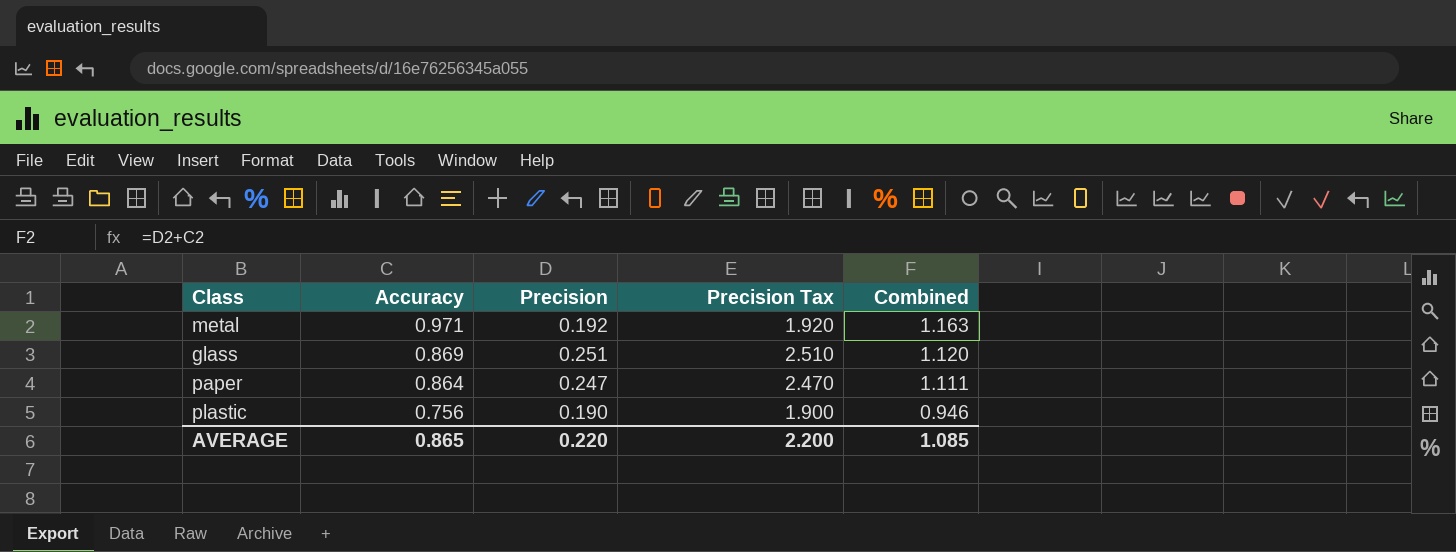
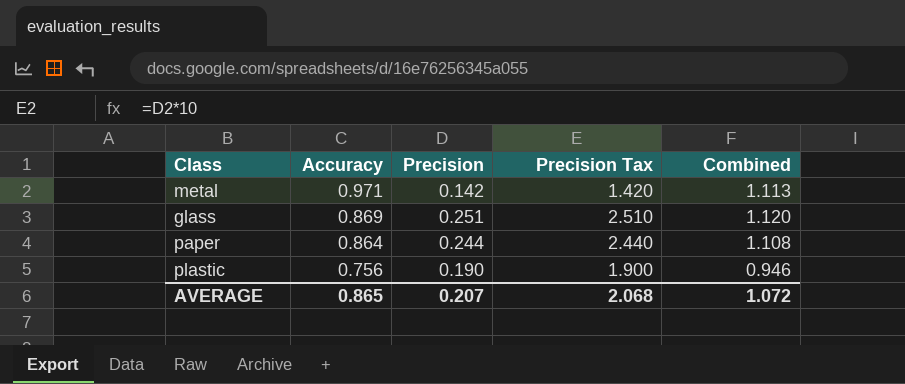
metal | Precision: 0.192 -> 0.142
metal | Precision Tax: 1.920 -> 1.420
metal | Combined: 1.163 -> 1.113
paper | Precision: 0.247 -> 0.244
paper | Precision Tax: 2.470 -> 2.440
paper | Combined: 1.111 -> 1.108
AVERAGE | Precision: 0.220 -> 0.207
AVERAGE | Precision Tax: 2.200 -> 2.068
AVERAGE | Combined: 1.085 -> 1.072

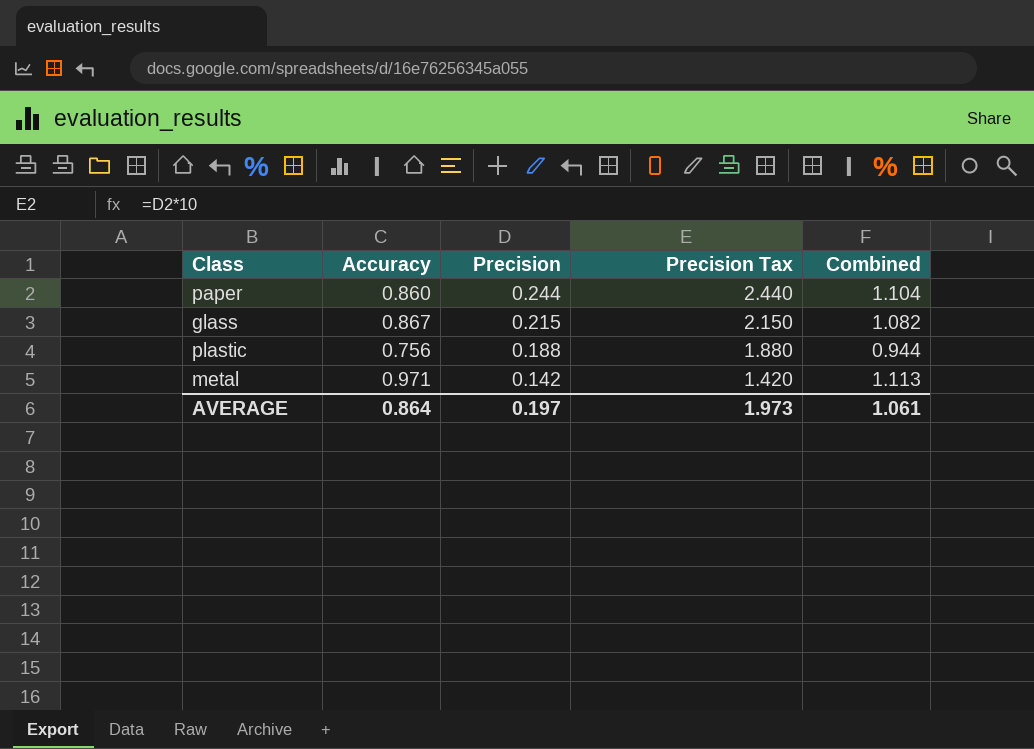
row order: Accuracy descending -> Precision descending
paper | Accuracy: 0.864 -> 0.860
paper | Combined: 1.108 -> 1.104
glass | Accuracy: 0.869 -> 0.867
glass | Precision: 0.251 -> 0.215
glass | Precision Tax: 2.510 -> 2.150
glass | Combined: 1.120 -> 1.082
plastic | Precision: 0.190 -> 0.188
plastic | Precision Tax: 1.900 -> 1.880
plastic | Combined: 0.946 -> 0.944
AVERAGE | Accuracy: 0.865 -> 0.864
AVERAGE | Precision: 0.207 -> 0.197
AVERAGE | Precision Tax: 2.068 -> 1.973
AVERAGE | Combined: 1.072 -> 1.061

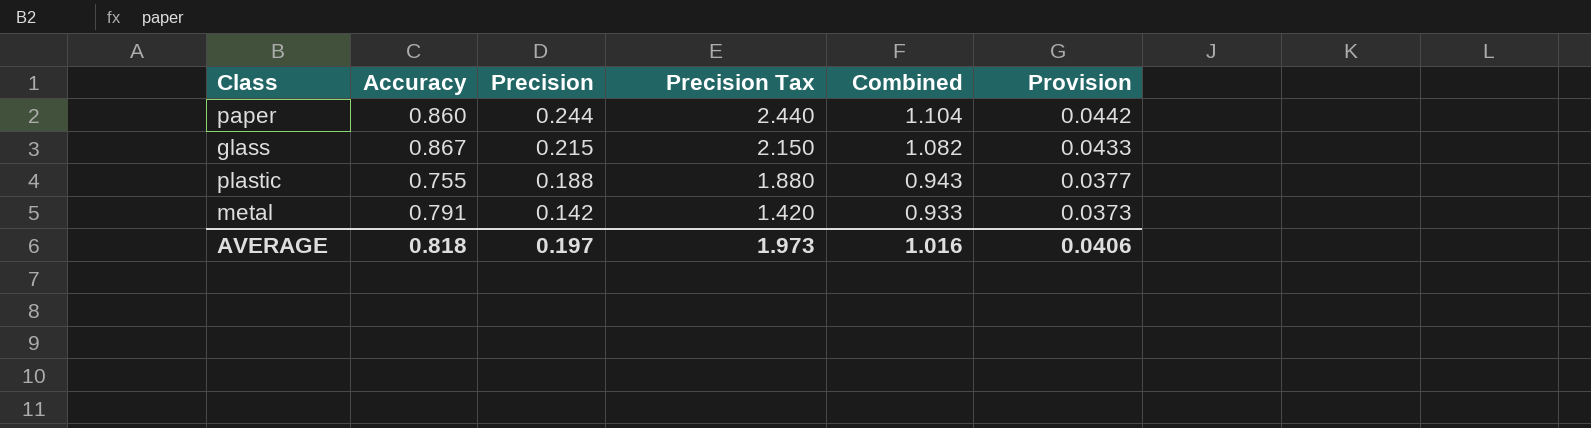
column Provision | formula: none -> [Combined] * 0.04
plastic | Accuracy: 0.756 -> 0.755
plastic | Combined: 0.944 -> 0.943
metal | Accuracy: 0.971 -> 0.791
metal | Combined: 1.113 -> 0.933
AVERAGE | Accuracy: 0.864 -> 0.818
AVERAGE | Combined: 1.061 -> 1.016

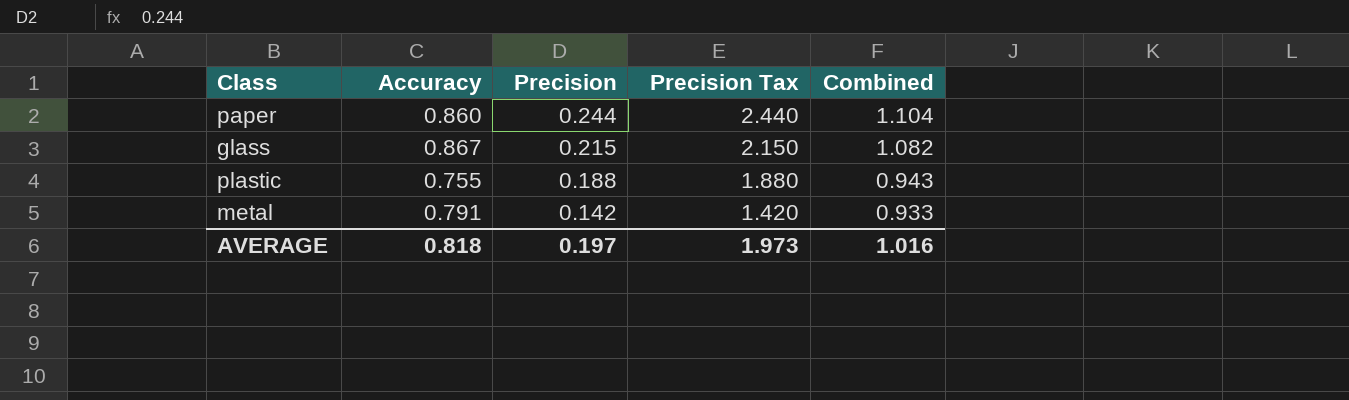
column Provision | formula: [Combined] * 0.04 -> none

